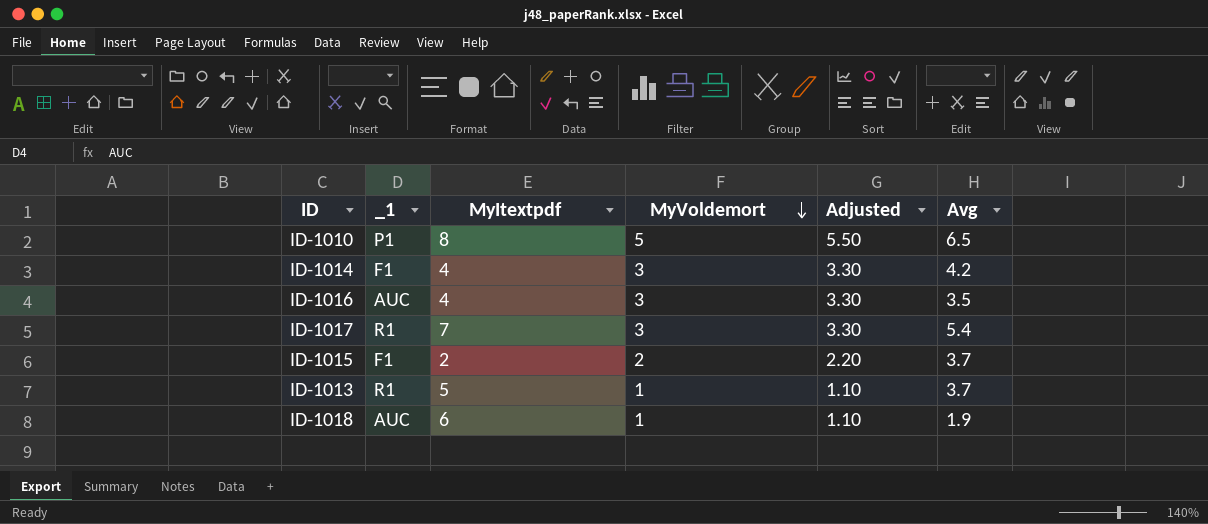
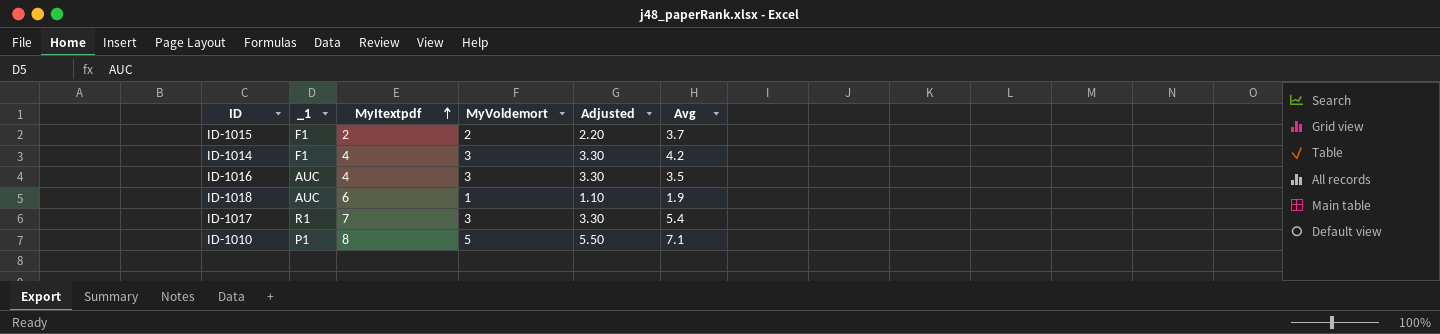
row order: MyVoldemort descending -> MyItextpdf ascending
row ID-1013: R1 | 5 | 1 | 1.10 | 3.7 -> none
ID-1010 | Avg: 6.5 -> 7.1

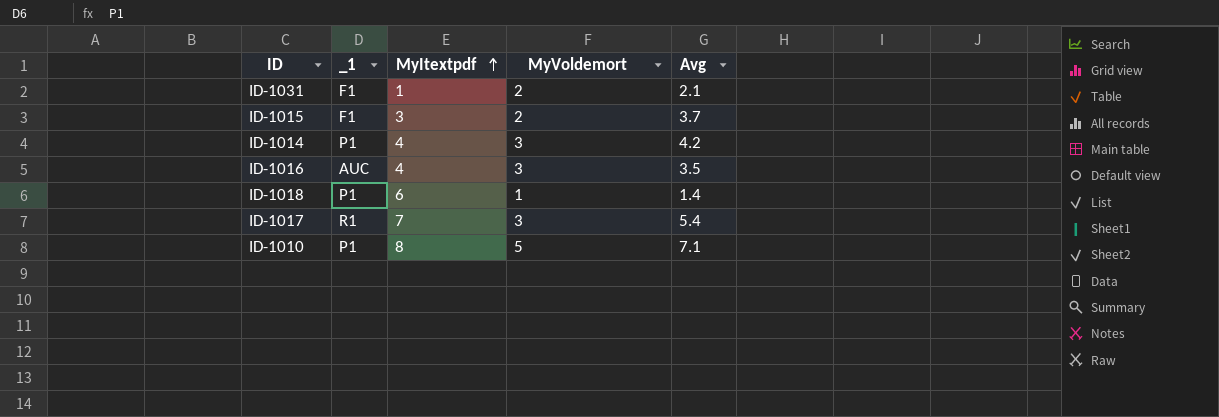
column Adjusted | formula: [MyVoldemort] * 1.1 -> none
row ID-1031: none -> F1 | 1 | 2 | 2.1
ID-1015 | MyItextpdf: 2 -> 3
ID-1014 | _1: F1 -> P1
ID-1018 | _1: AUC -> P1
ID-1018 | Avg: 1.9 -> 1.4

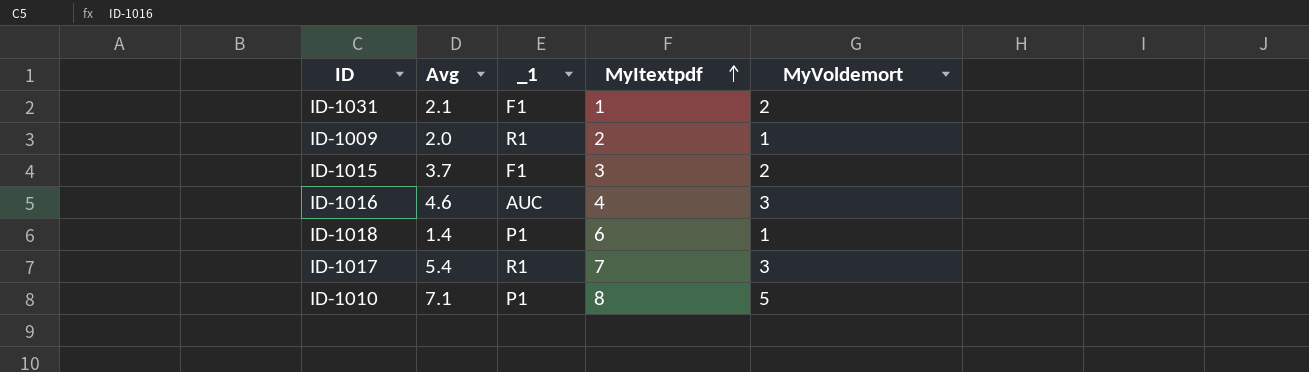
column Avg | position: 5 -> 2
row ID-1014: P1 | 4 | 3 | 4.2 -> none
row ID-1009: none -> 2.0 | R1 | 2 | 1
ID-1016 | Avg: 3.5 -> 4.6

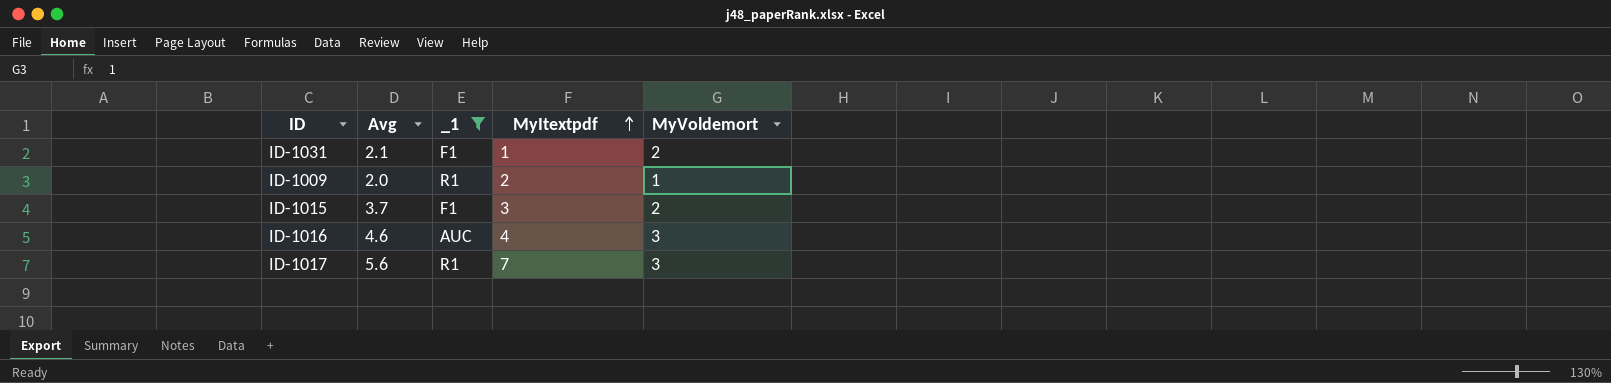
filter: none -> _1 != P1
ID-1017 | Avg: 5.4 -> 5.6

